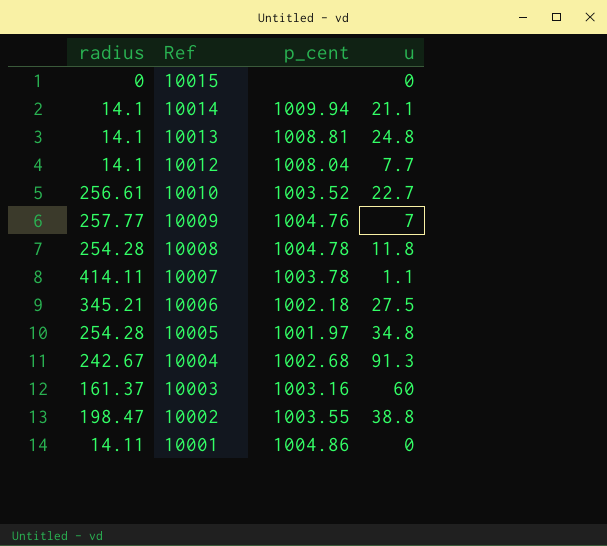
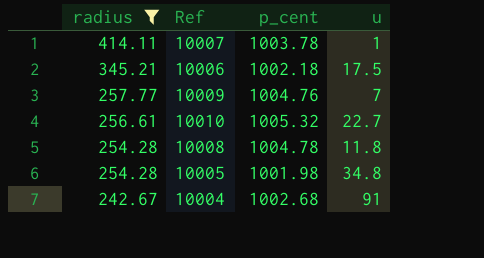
filter: none -> radius >= 242.67
row order: Ref descending -> radius descending
10007 | u: 1.1 -> 1
10006 | u: 27.5 -> 17.5
10010 | p_cent: 1003.52 -> 1005.32
10005 | p_cent: 1001.97 -> 1001.98
10004 | u: 91.3 -> 91

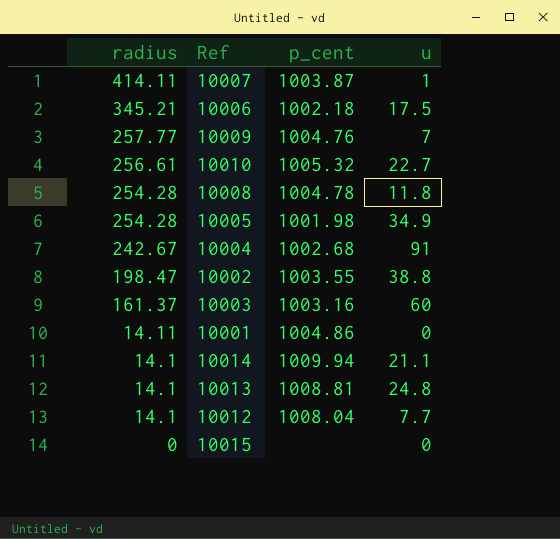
filter: radius >= 242.67 -> none
10007 | p_cent: 1003.78 -> 1003.87
10005 | u: 34.8 -> 34.9

